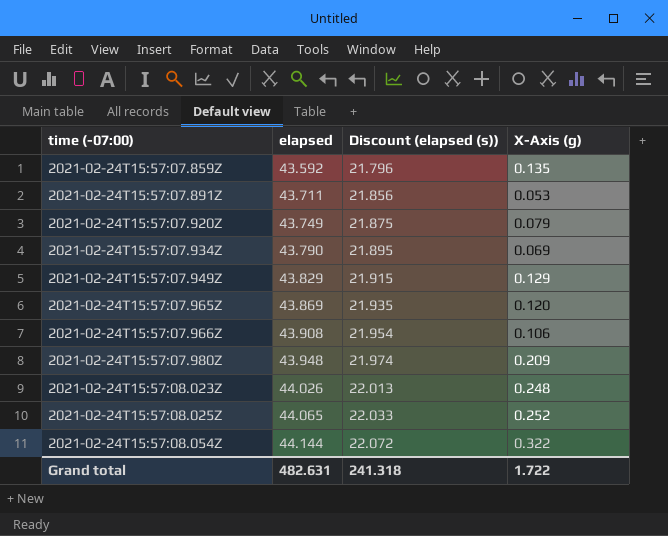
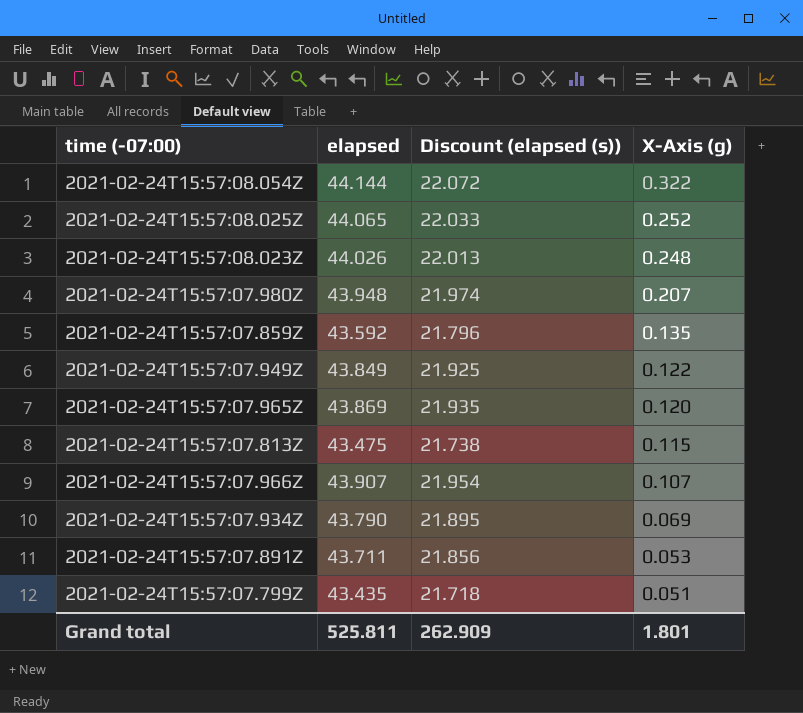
row order: time (-07:00) ascending -> X-Axis (g) descending
row 2021-02-24T15:57:07.920Z: 43.749 | 21.875 | 0.079 -> none
2021-02-24T15:57:07.980Z | X-Axis (g): 0.209 -> 0.207
2021-02-24T15:57:07.949Z | elapsed: 43.829 -> 43.849
2021-02-24T15:57:07.949Z | Discount (elapsed (s)): 21.915 -> 21.925
2021-02-24T15:57:07.949Z | X-Axis (g): 0.129 -> 0.122
row 2021-02-24T15:57:07.813Z: none -> 43.475 | 21.738 | 0.115
2021-02-24T15:57:07.966Z | elapsed: 43.908 -> 43.907
2021-02-24T15:57:07.966Z | X-Axis (g): 0.106 -> 0.107
row 2021-02-24T15:57:07.799Z: none -> 43.435 | 21.718 | 0.051
Grand total | elapsed: 482.631 -> 525.811
Grand total | Discount (elapsed (s)): 241.318 -> 262.909
Grand total | X-Axis (g): 1.722 -> 1.801

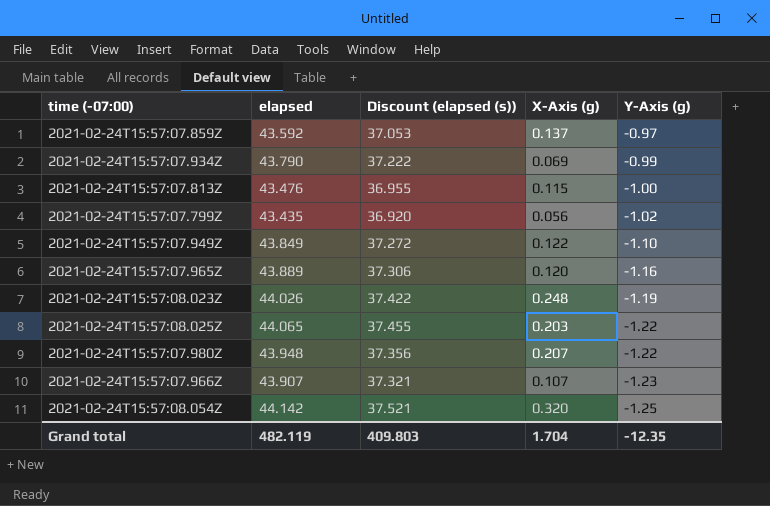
row order: X-Axis (g) descending -> Y-Axis (g) descending
column Discount (elapsed (s)) | formula: [elapsed] * 0.5 -> [elapsed] * 0.85
column Y-Axis (g) | position: none -> 5
row 2021-02-24T15:57:07.891Z: 43.711 | 21.856 | 0.053 -> none
2021-02-24T15:57:07.859Z | X-Axis (g): 0.135 -> 0.137
2021-02-24T15:57:07.813Z | elapsed: 43.475 -> 43.476
2021-02-24T15:57:07.799Z | X-Axis (g): 0.051 -> 0.056
2021-02-24T15:57:07.965Z | elapsed: 43.869 -> 43.889
2021-02-24T15:57:08.025Z | X-Axis (g): 0.252 -> 0.203
2021-02-24T15:57:08.054Z | elapsed: 44.144 -> 44.142
2021-02-24T15:57:08.054Z | X-Axis (g): 0.322 -> 0.320
Grand total | elapsed: 525.811 -> 482.119
Grand total | Discount (elapsed (s)): 262.909 -> 409.803
Grand total | X-Axis (g): 1.801 -> 1.704

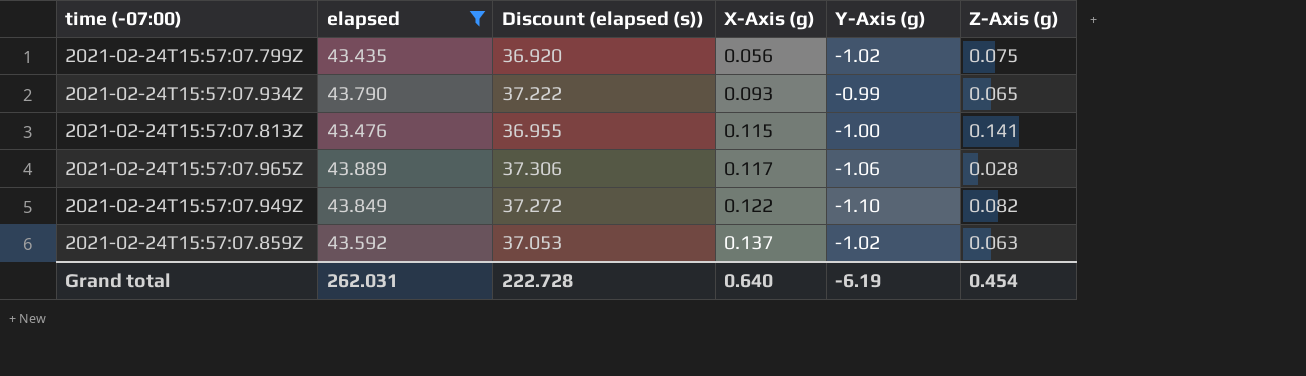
filter: none -> elapsed <= 43.889
row order: Y-Axis (g) descending -> X-Axis (g) ascending
column Z-Axis (g) | position: none -> 6
2021-02-24T15:57:07.934Z | X-Axis (g): 0.069 -> 0.093
2021-02-24T15:57:07.965Z | X-Axis (g): 0.120 -> 0.117
2021-02-24T15:57:07.965Z | Y-Axis (g): -1.16 -> -1.06
2021-02-24T15:57:07.859Z | Y-Axis (g): -0.97 -> -1.02
Grand total | elapsed: 482.119 -> 262.031
Grand total | Discount (elapsed (s)): 409.803 -> 222.728
Grand total | X-Axis (g): 1.704 -> 0.640
Grand total | Y-Axis (g): -12.35 -> -6.19

